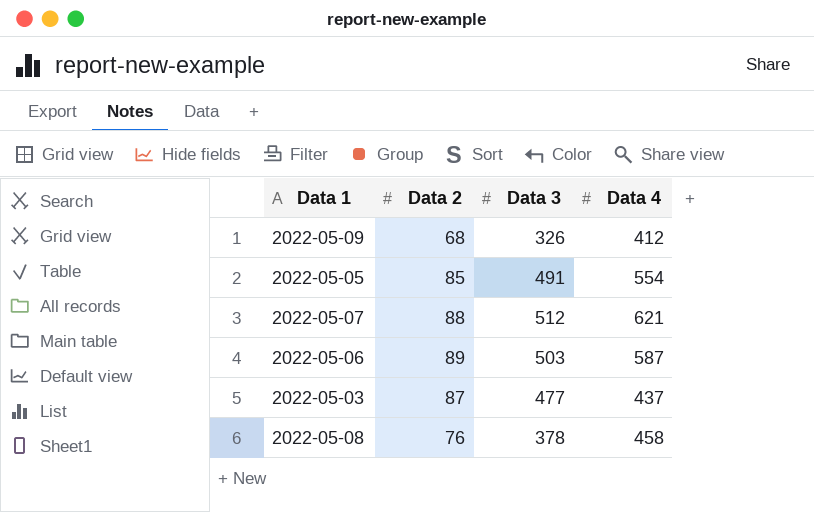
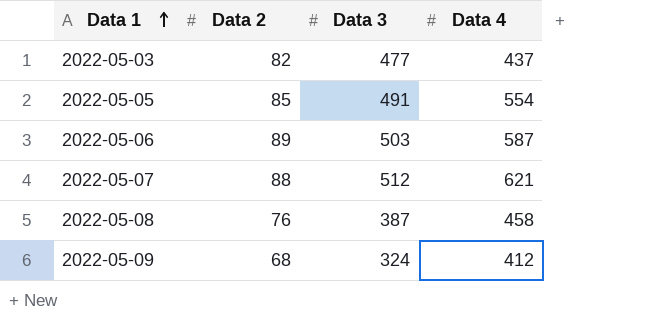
row order: none -> Data 1 ascending
2022-05-03 | Data 2: 87 -> 82
2022-05-08 | Data 3: 378 -> 387
2022-05-09 | Data 3: 326 -> 324

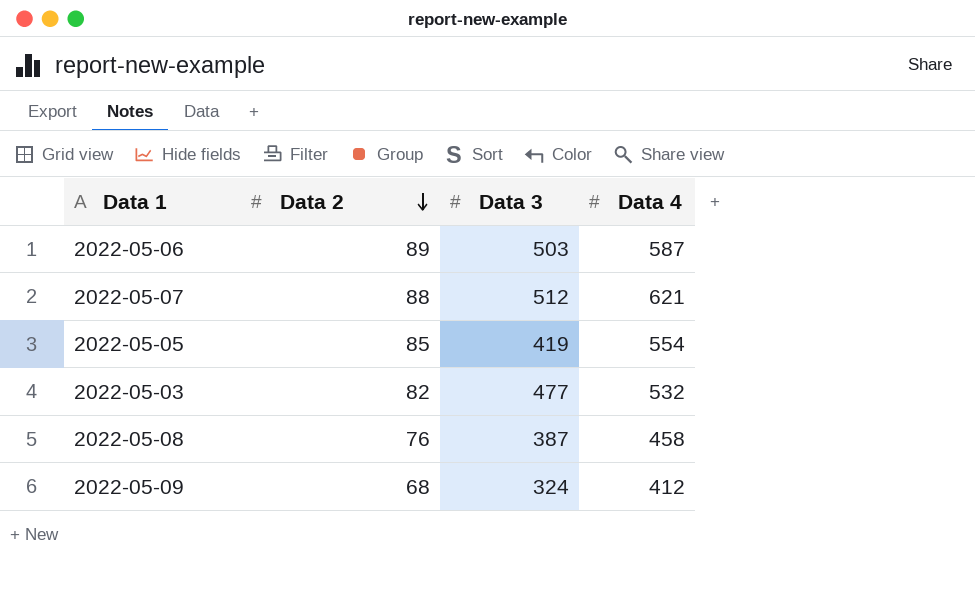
row order: Data 1 ascending -> Data 2 descending
2022-05-05 | Data 3: 491 -> 419
2022-05-03 | Data 4: 437 -> 532

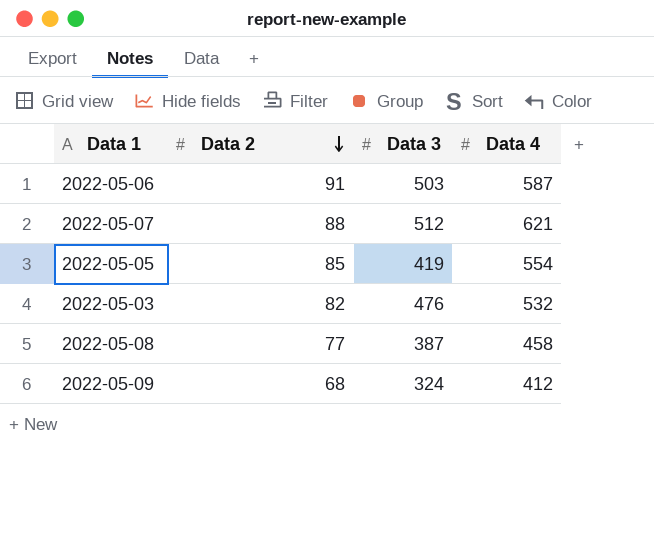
2022-05-06 | Data 2: 89 -> 91
2022-05-03 | Data 3: 477 -> 476
2022-05-08 | Data 2: 76 -> 77

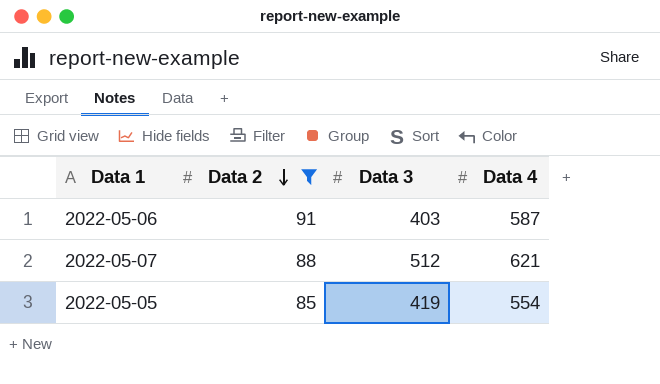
filter: none -> Data 2 >= 85
2022-05-06 | Data 3: 503 -> 403

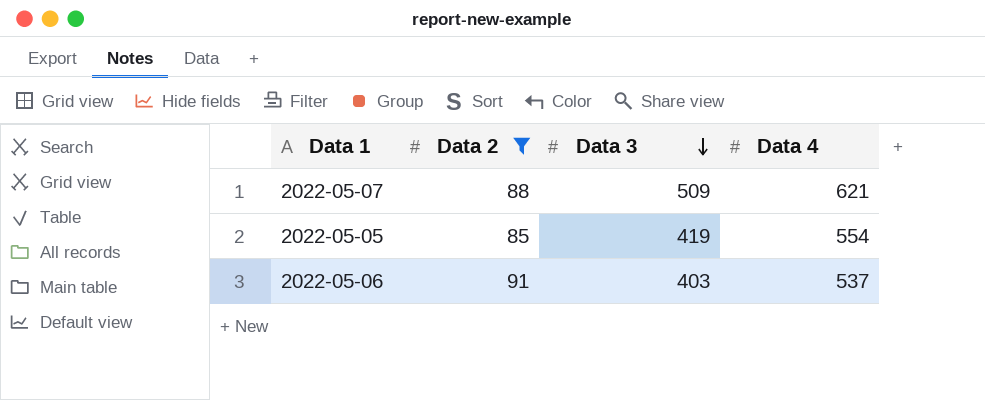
row order: Data 2 descending -> Data 3 descending
2022-05-07 | Data 3: 512 -> 509
2022-05-06 | Data 4: 587 -> 537

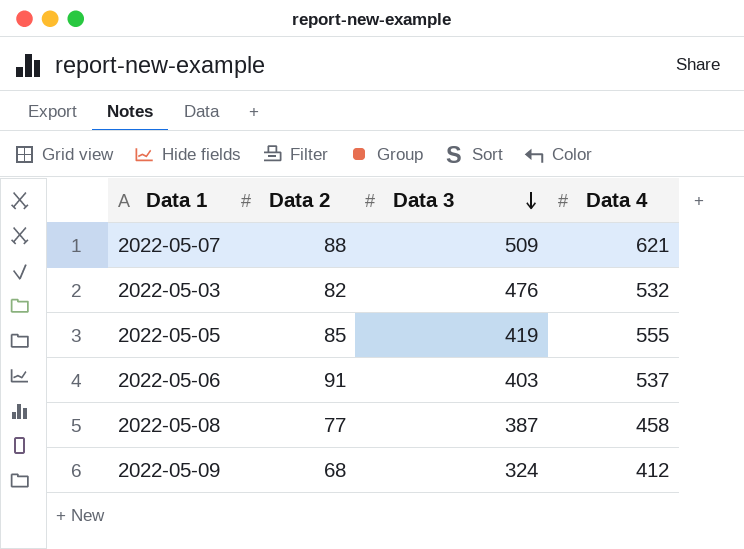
filter: Data 2 >= 85 -> none
2022-05-05 | Data 4: 554 -> 555

